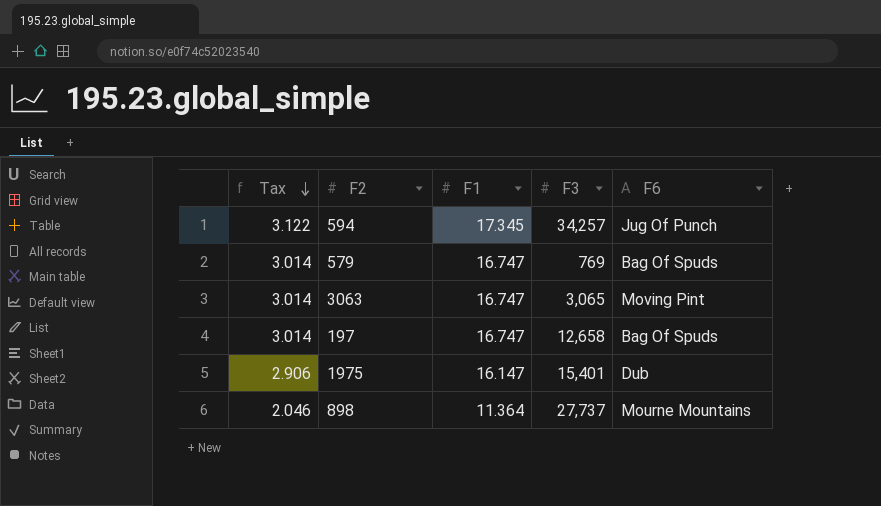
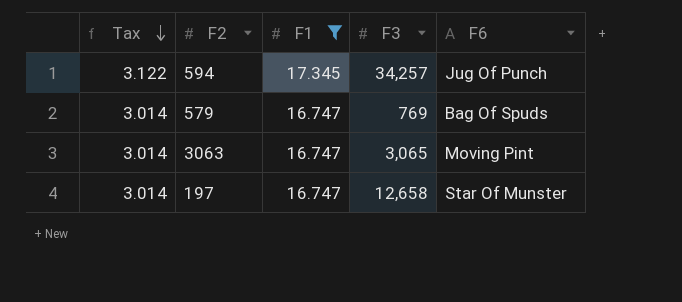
filter: none -> F1 >= 16.747
197 | F6: Bag Of Spuds -> Star Of Munster

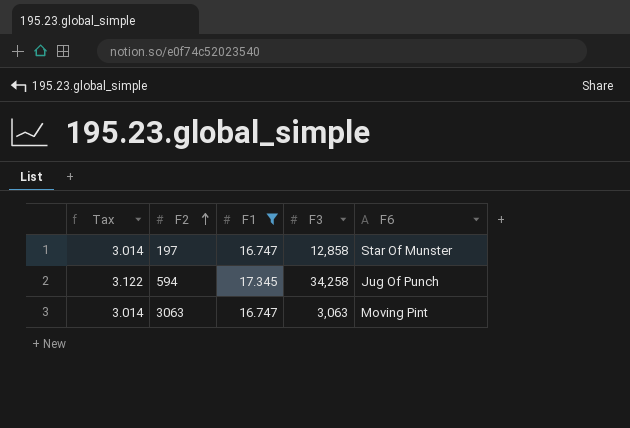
row order: Tax descending -> F2 ascending
row 579: 3.014 | 16.747 | 769 | Bag Of Spuds -> none
197 | F3: 12,658 -> 12,858
594 | F3: 34,257 -> 34,258
3063 | F3: 3,065 -> 3,063

